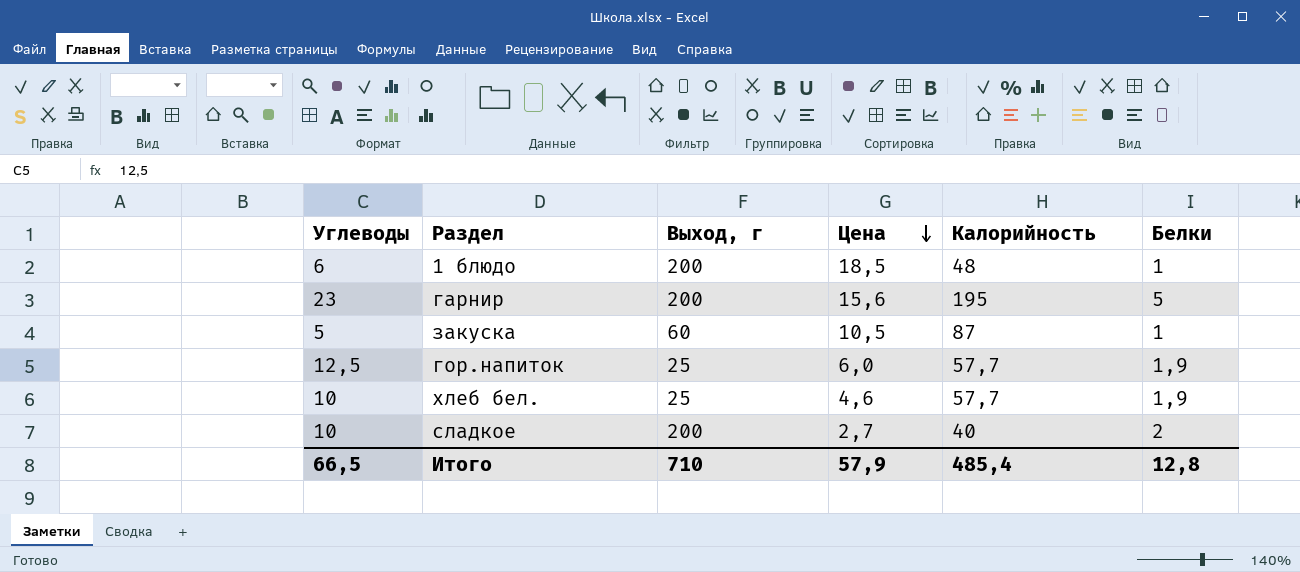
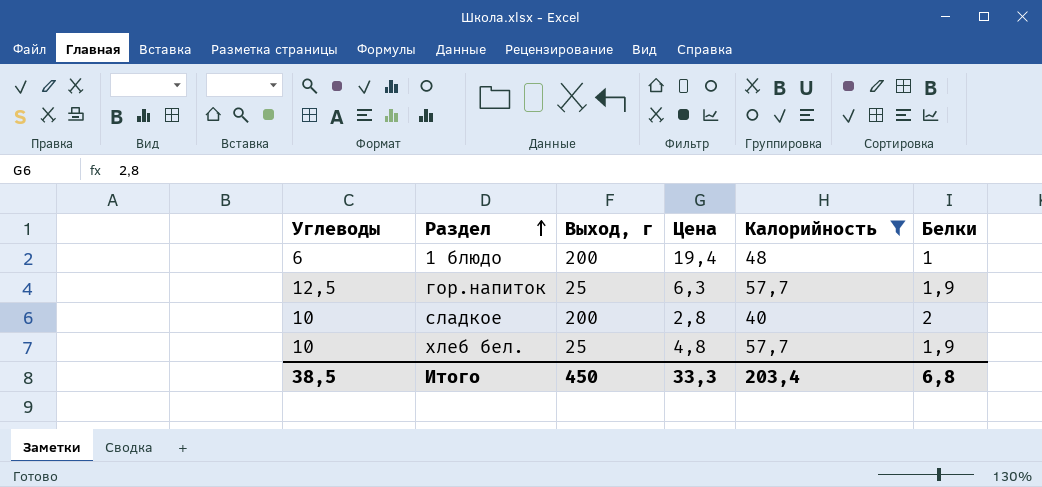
filter: none -> Калорийность <= 57,7
row order: Цена descending -> Раздел ascending
1 блюдо | Цена: 18,5 -> 19,4
гор.напиток | Цена: 6,0 -> 6,3
сладкое | Цена: 2,7 -> 2,8
хлеб бел. | Цена: 4,6 -> 4,8
Итого | Углеводы: 66,5 -> 38,5
Итого | Выход, г: 710 -> 450
Итого | Цена: 57,9 -> 33,3
Итого | Калорийность: 485,4 -> 203,4
Итого | Белки: 12,8 -> 6,8

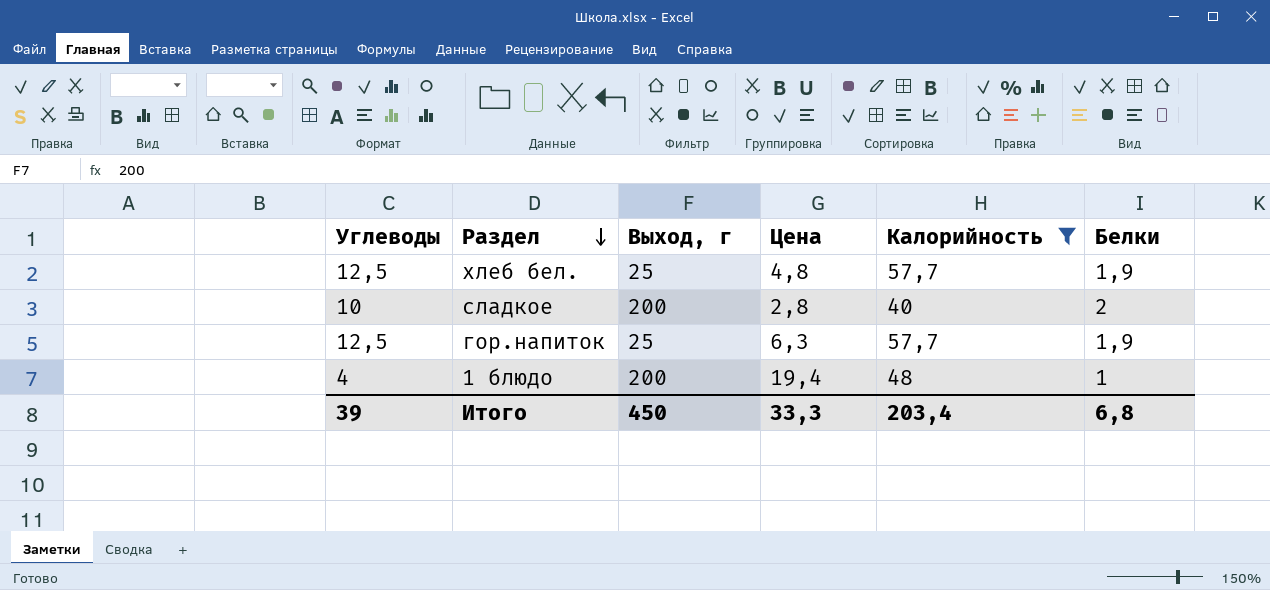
row order: Раздел ascending -> Раздел descending
хлеб бел. | Углеводы: 10 -> 12,5
1 блюдо | Углеводы: 6 -> 4
Итого | Углеводы: 38,5 -> 39

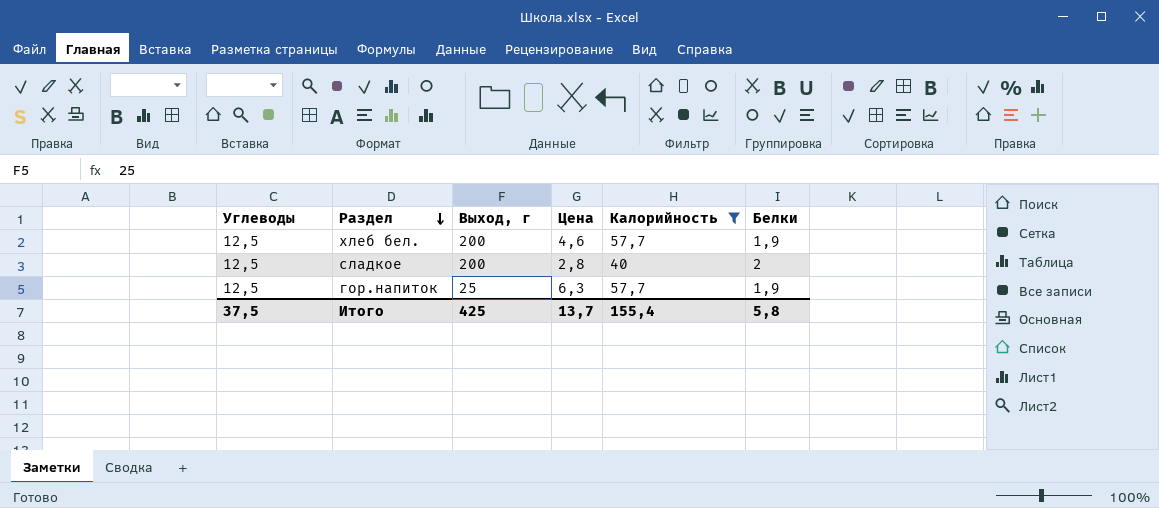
row 1 блюдо: 4 | 200 | 19,4 | 48 | 1 -> none
хлеб бел. | Выход, г: 25 -> 200
хлеб бел. | Цена: 4,8 -> 4,6
сладкое | Углеводы: 10 -> 12,5
Итого | Углеводы: 39 -> 37,5
Итого | Выход, г: 450 -> 425
Итого | Цена: 33,3 -> 13,7
Итого | Калорийность: 203,4 -> 155,4
Итого | Белки: 6,8 -> 5,8

